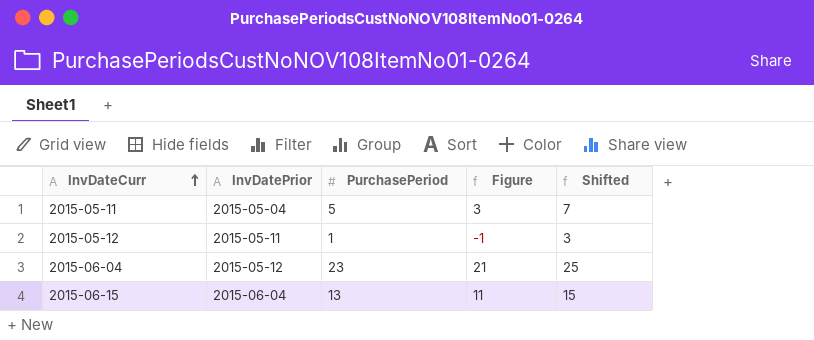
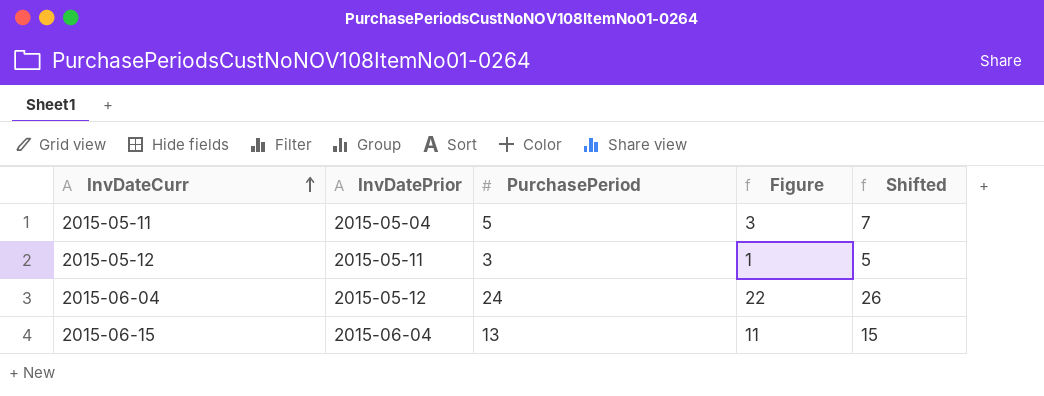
2015-05-12 | PurchasePeriod: 1 -> 3
2015-05-12 | Figure: -1 -> 1
2015-05-12 | Shifted: 3 -> 5
2015-06-04 | PurchasePeriod: 23 -> 24
2015-06-04 | Figure: 21 -> 22
2015-06-04 | Shifted: 25 -> 26

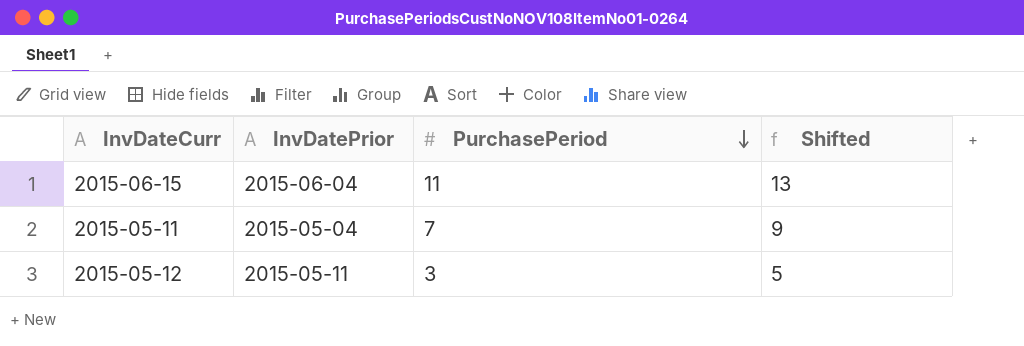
row order: InvDateCurr ascending -> PurchasePeriod descending
column Figure | formula: [PurchasePeriod] - 2 -> none
row 2015-06-04: 2015-05-12 | 24 | 22 | 26 -> none
2015-06-15 | PurchasePeriod: 13 -> 11
2015-06-15 | Shifted: 15 -> 13
2015-05-11 | PurchasePeriod: 5 -> 7
2015-05-11 | Shifted: 7 -> 9

